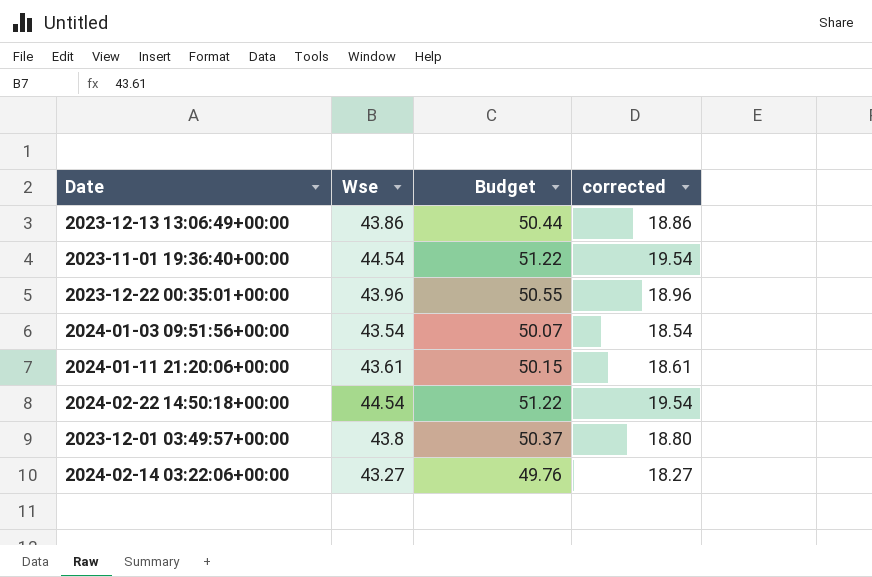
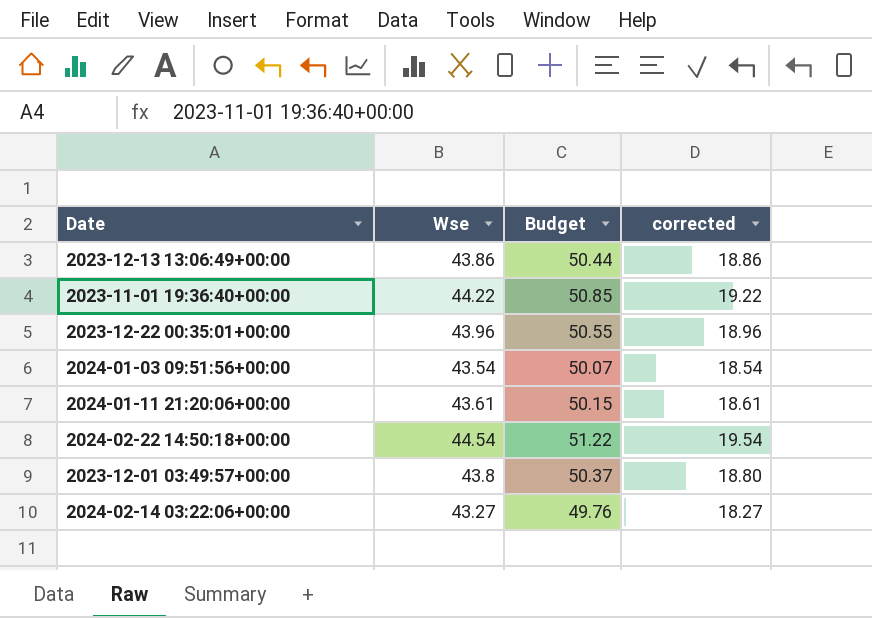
2023-11-01 19:36:40+00:00 | Wse: 44.54 -> 44.22
2023-11-01 19:36:40+00:00 | Budget: 51.22 -> 50.85
2023-11-01 19:36:40+00:00 | corrected: 19.54 -> 19.22

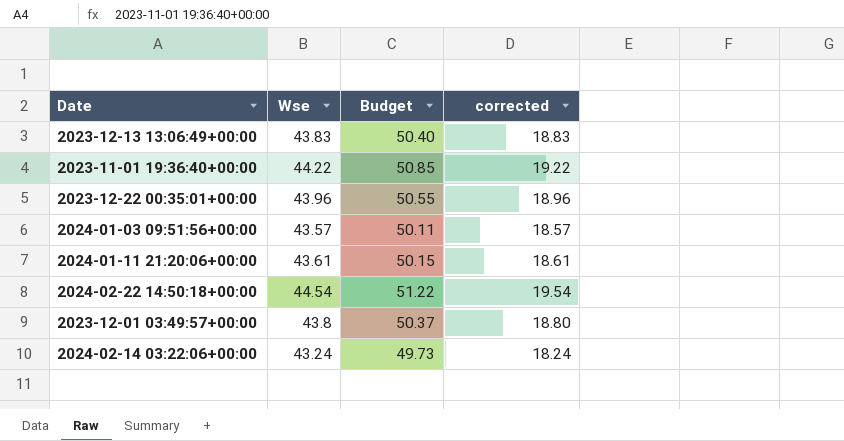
2023-12-13 13:06:49+00:00 | Wse: 43.86 -> 43.83
2023-12-13 13:06:49+00:00 | Budget: 50.44 -> 50.40
2023-12-13 13:06:49+00:00 | corrected: 18.86 -> 18.83
2024-01-03 09:51:56+00:00 | Wse: 43.54 -> 43.57
2024-01-03 09:51:56+00:00 | Budget: 50.07 -> 50.11
2024-01-03 09:51:56+00:00 | corrected: 18.54 -> 18.57
2024-02-14 03:22:06+00:00 | Wse: 43.27 -> 43.24
2024-02-14 03:22:06+00:00 | Budget: 49.76 -> 49.73
2024-02-14 03:22:06+00:00 | corrected: 18.27 -> 18.24

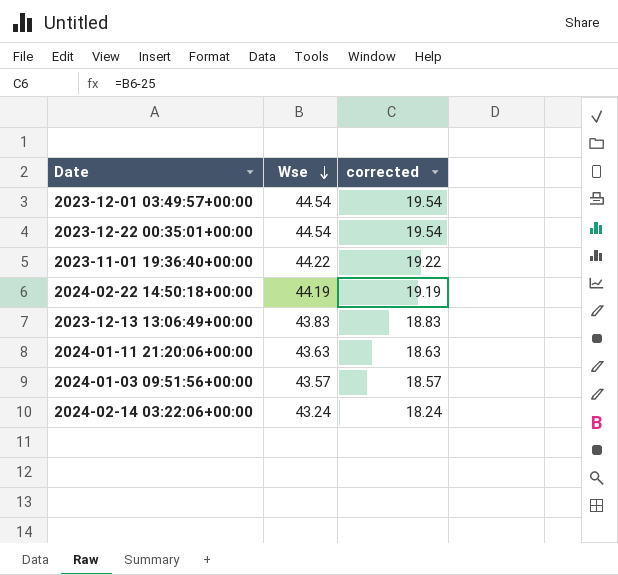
row order: none -> Wse descending
column Budget | formula: [Wse] * 1.15 -> none
2023-12-01 03:49:57+00:00 | Wse: 43.8 -> 44.54
2023-12-01 03:49:57+00:00 | corrected: 18.80 -> 19.54
2023-12-22 00:35:01+00:00 | Wse: 43.96 -> 44.54
2023-12-22 00:35:01+00:00 | corrected: 18.96 -> 19.54
2024-02-22 14:50:18+00:00 | Wse: 44.54 -> 44.19
2024-02-22 14:50:18+00:00 | corrected: 19.54 -> 19.19
2024-01-11 21:20:06+00:00 | Wse: 43.61 -> 43.63
2024-01-11 21:20:06+00:00 | corrected: 18.61 -> 18.63

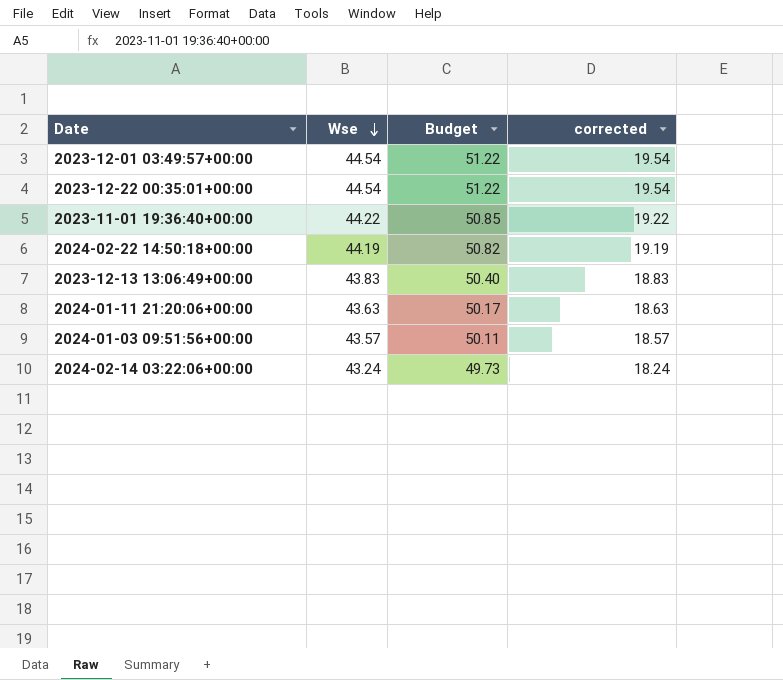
column Budget | formula: none -> [Wse] * 1.15

